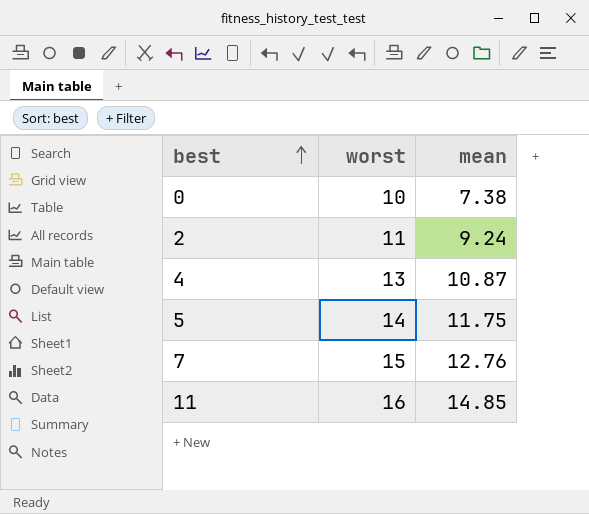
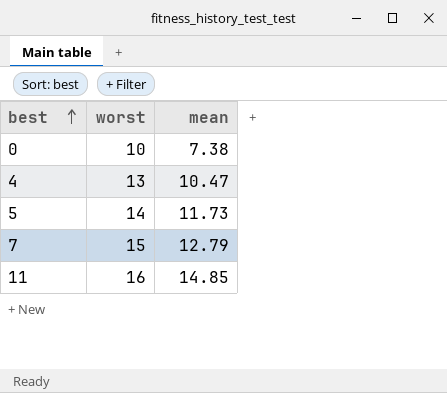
row 2: 11 | 9.24 -> none
4 | mean: 10.87 -> 10.47
5 | mean: 11.75 -> 11.73
7 | mean: 12.76 -> 12.79

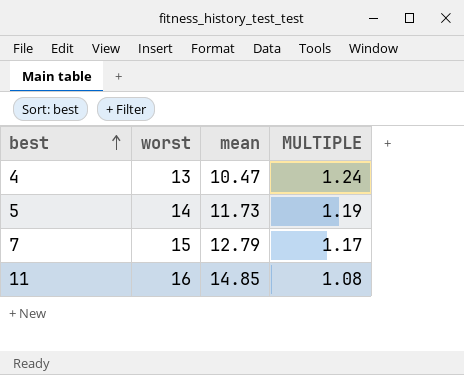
column MULTIPLE | formula: none -> [worst] / [mean]
row 0: 10 | 7.38 -> none

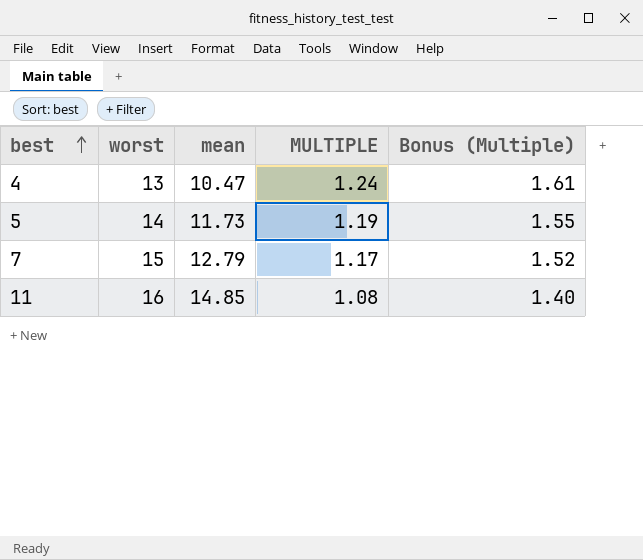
column Bonus (Multiple) | formula: none -> [MULTIPLE] * 1.3

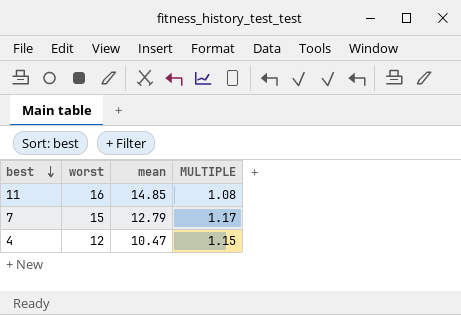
row order: best ascending -> best descending
column Bonus (Multiple) | formula: [MULTIPLE] * 1.3 -> none
row 5: 14 | 11.73 | 1.19 | 1.55 -> none
4 | worst: 13 -> 12
4 | MULTIPLE: 1.24 -> 1.15

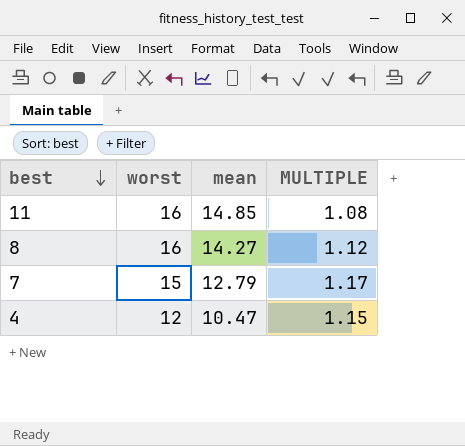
row 8: none -> 16 | 14.27 | 1.12

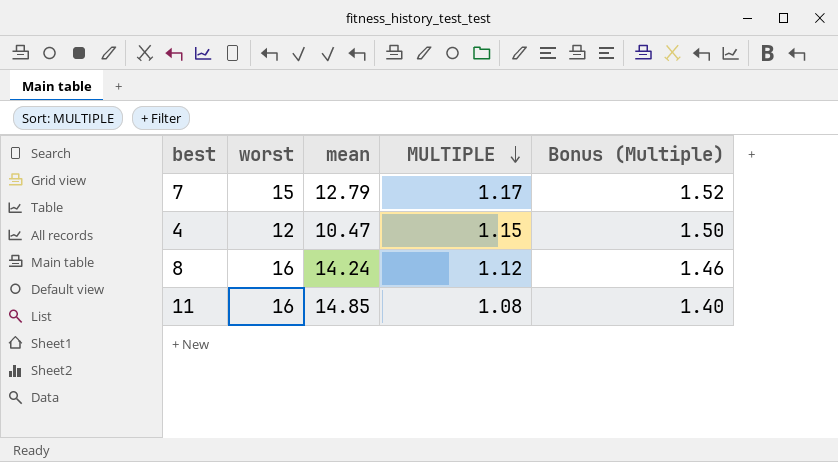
row order: best descending -> MULTIPLE descending
column Bonus (Multiple) | formula: none -> [MULTIPLE] * 1.3
8 | mean: 14.27 -> 14.24

